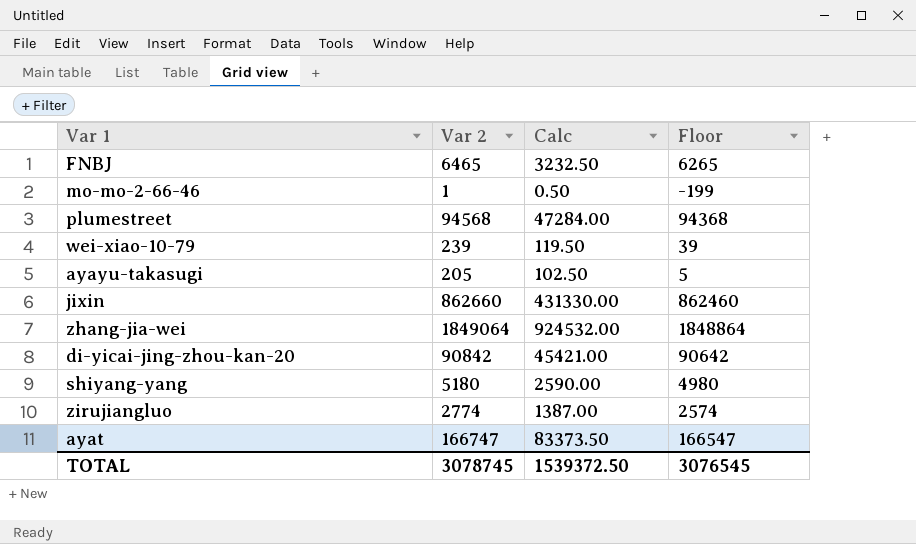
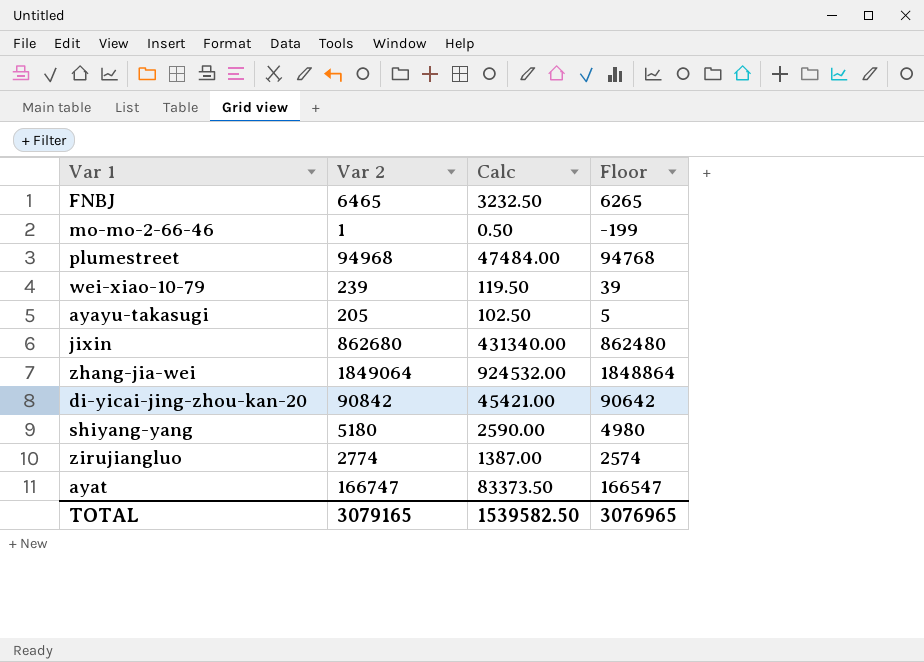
plumestreet | Var 2: 94568 -> 94968
plumestreet | Calc: 47284.00 -> 47484.00
plumestreet | Floor: 94368 -> 94768
jixin | Var 2: 862660 -> 862680
jixin | Calc: 431330.00 -> 431340.00
jixin | Floor: 862460 -> 862480
TOTAL | Var 2: 3078745 -> 3079165
TOTAL | Calc: 1539372.50 -> 1539582.50
TOTAL | Floor: 3076545 -> 3076965

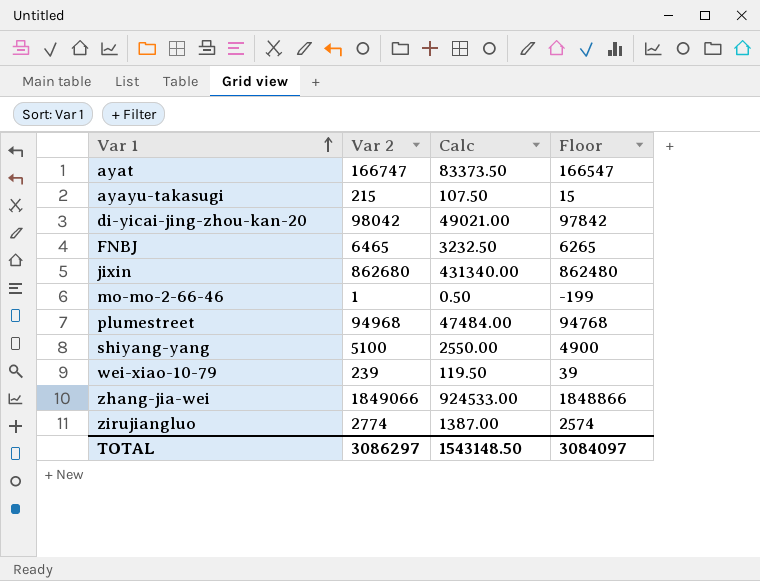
row order: none -> Var 1 ascending
ayayu-takasugi | Var 2: 205 -> 215
ayayu-takasugi | Calc: 102.50 -> 107.50
ayayu-takasugi | Floor: 5 -> 15
di-yicai-jing-zhou-kan-20 | Var 2: 90842 -> 98042
di-yicai-jing-zhou-kan-20 | Calc: 45421.00 -> 49021.00
di-yicai-jing-zhou-kan-20 | Floor: 90642 -> 97842
shiyang-yang | Var 2: 5180 -> 5100
shiyang-yang | Calc: 2590.00 -> 2550.00
shiyang-yang | Floor: 4980 -> 4900
zhang-jia-wei | Var 2: 1849064 -> 1849066
zhang-jia-wei | Calc: 924532.00 -> 924533.00
zhang-jia-wei | Floor: 1848864 -> 1848866
TOTAL | Var 2: 3079165 -> 3086297
TOTAL | Calc: 1539582.50 -> 1543148.50
TOTAL | Floor: 3076965 -> 3084097

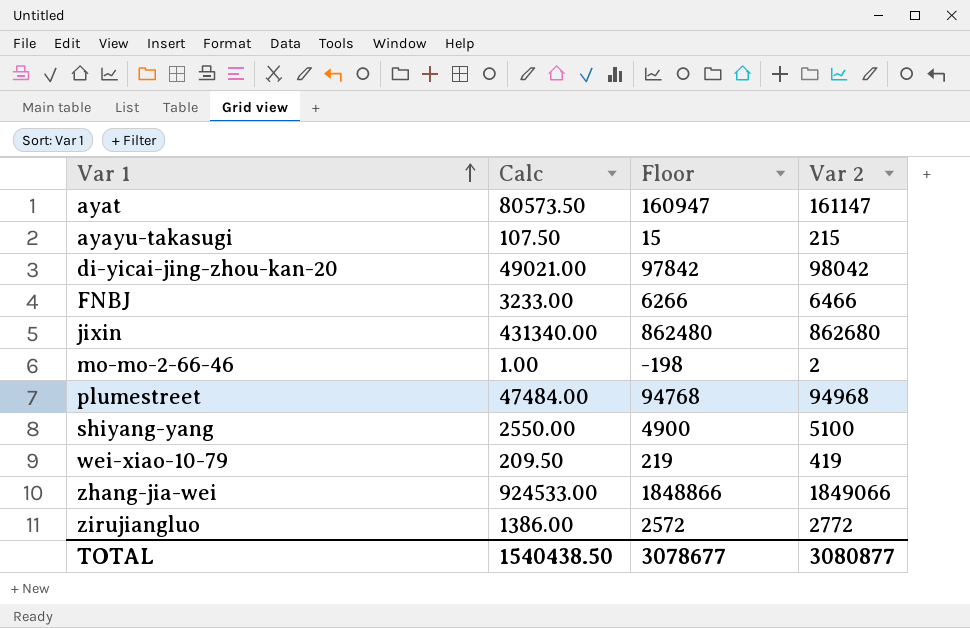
column Var 2 | position: 2 -> 4
ayat | Calc: 83373.50 -> 80573.50
ayat | Floor: 166547 -> 160947
ayat | Var 2: 166747 -> 161147
FNBJ | Calc: 3232.50 -> 3233.00
FNBJ | Floor: 6265 -> 6266
FNBJ | Var 2: 6465 -> 6466
mo-mo-2-66-46 | Calc: 0.50 -> 1.00
mo-mo-2-66-46 | Floor: -199 -> -198
mo-mo-2-66-46 | Var 2: 1 -> 2
wei-xiao-10-79 | Calc: 119.50 -> 209.50
wei-xiao-10-79 | Floor: 39 -> 219
wei-xiao-10-79 | Var 2: 239 -> 419
zirujiangluo | Calc: 1387.00 -> 1386.00
zirujiangluo | Floor: 2574 -> 2572
zirujiangluo | Var 2: 2774 -> 2772
TOTAL | Calc: 1543148.50 -> 1540438.50
TOTAL | Floor: 3084097 -> 3078677
TOTAL | Var 2: 3086297 -> 3080877

